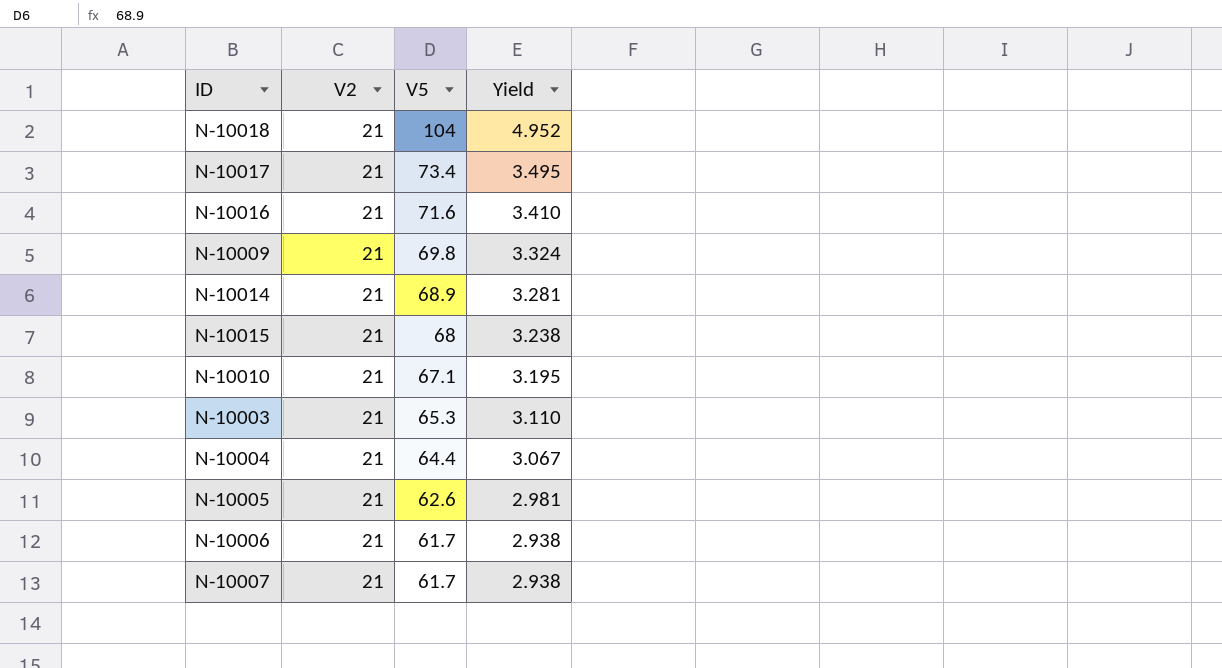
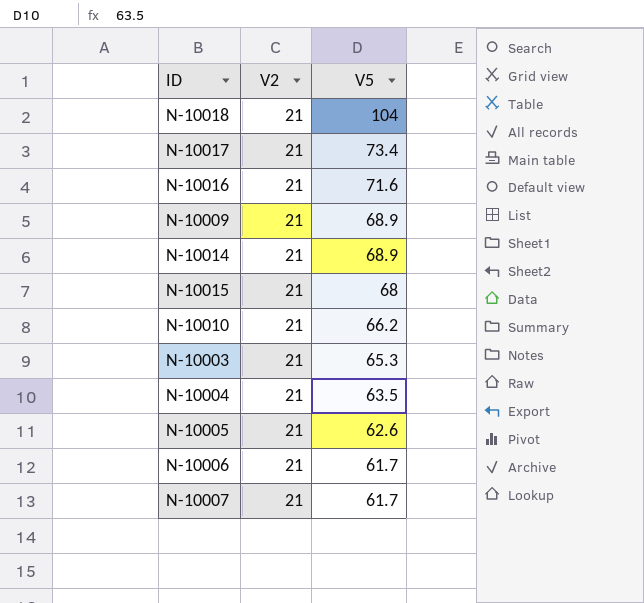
column Yield | formula: [V5] / [V2] -> none
N-10009 | V5: 69.8 -> 68.9
N-10010 | V5: 67.1 -> 66.2
N-10004 | V5: 64.4 -> 63.5

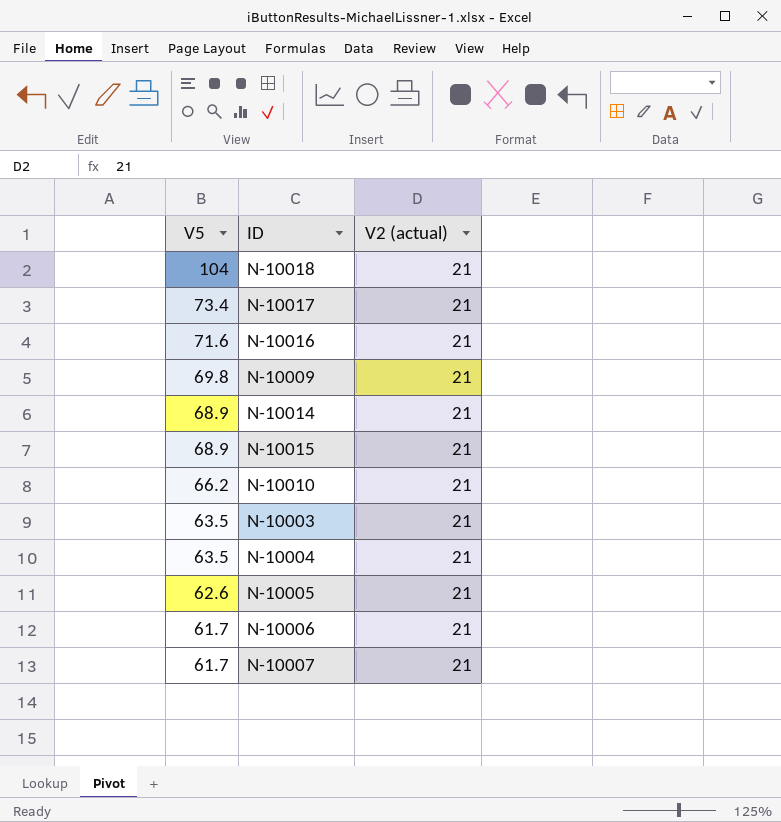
column V5 | position: 3 -> 1
column name: V2 -> V2 (actual)
N-10009 | V5: 68.9 -> 69.8
N-10015 | V5: 68 -> 68.9
N-10003 | V5: 65.3 -> 63.5

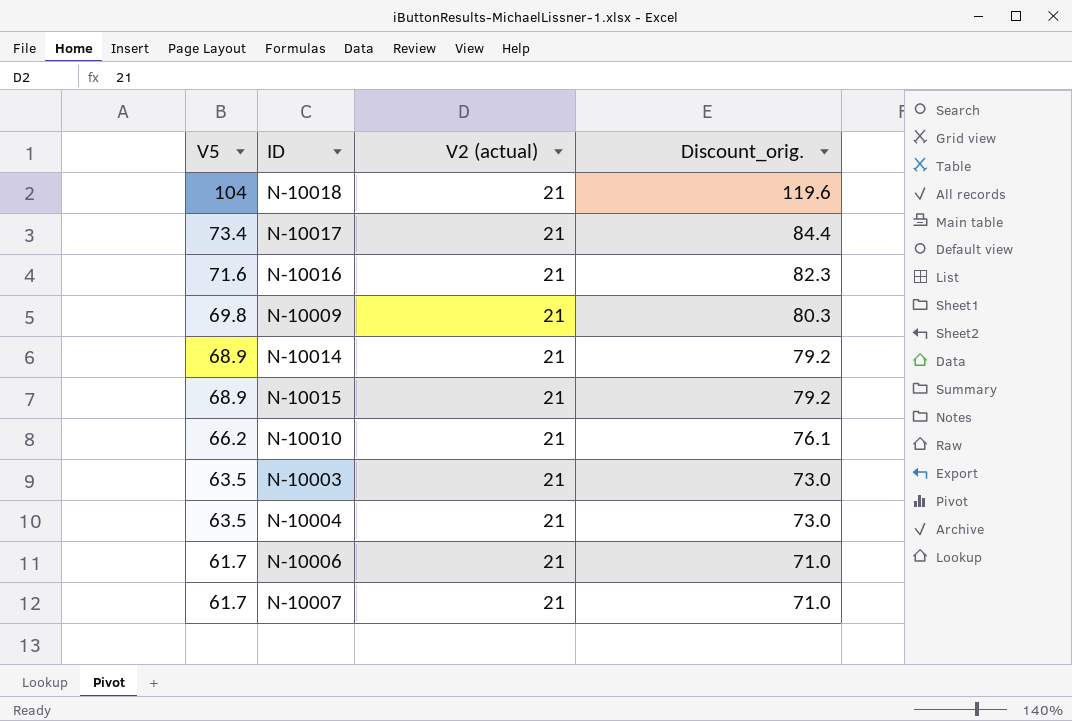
column Discount_orig. | formula: none -> [V5] * 1.15
row N-10005: 62.6 | 21 -> none

